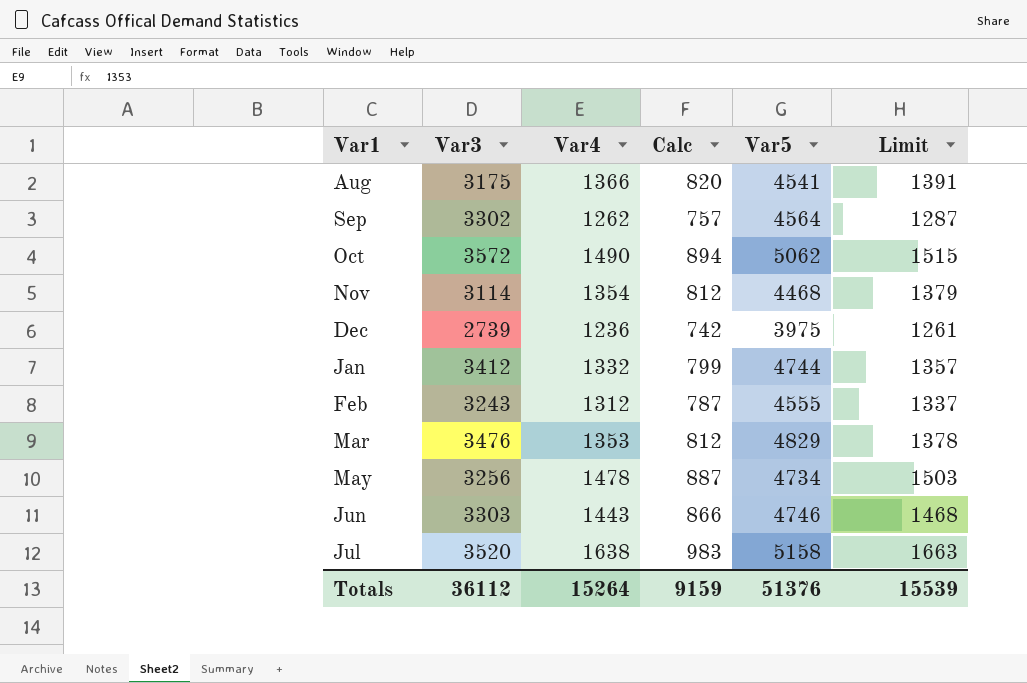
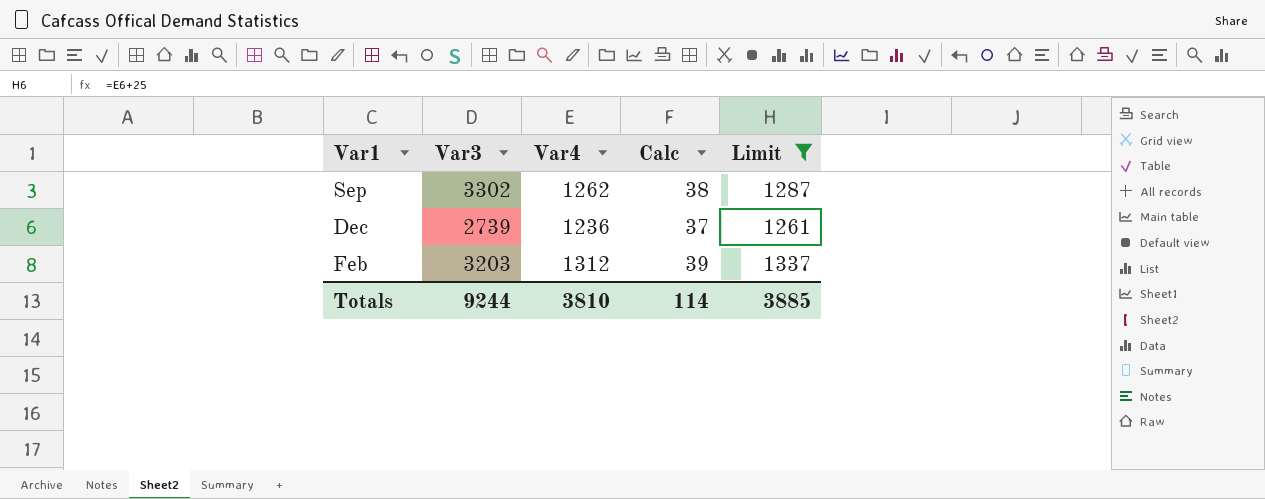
filter: none -> Limit <= 1337
column Var5 | formula: [Var3] + [Var4] -> none
column Calc | formula: [Var4] * 0.6 -> [Var4] * 0.03
Feb | Var3: 3243 -> 3203
Totals | Var3: 36112 -> 9244
Totals | Var4: 15264 -> 3810
Totals | Calc: 9159 -> 114
Totals | Limit: 15539 -> 3885

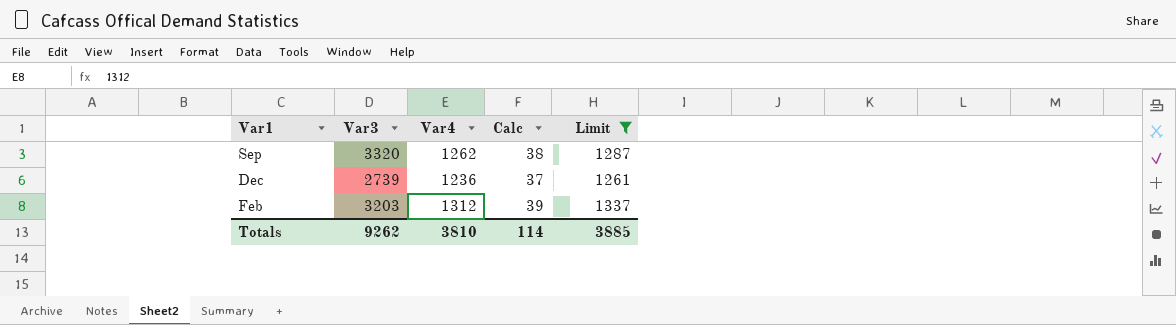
Sep | Var3: 3302 -> 3320
Totals | Var3: 9244 -> 9262

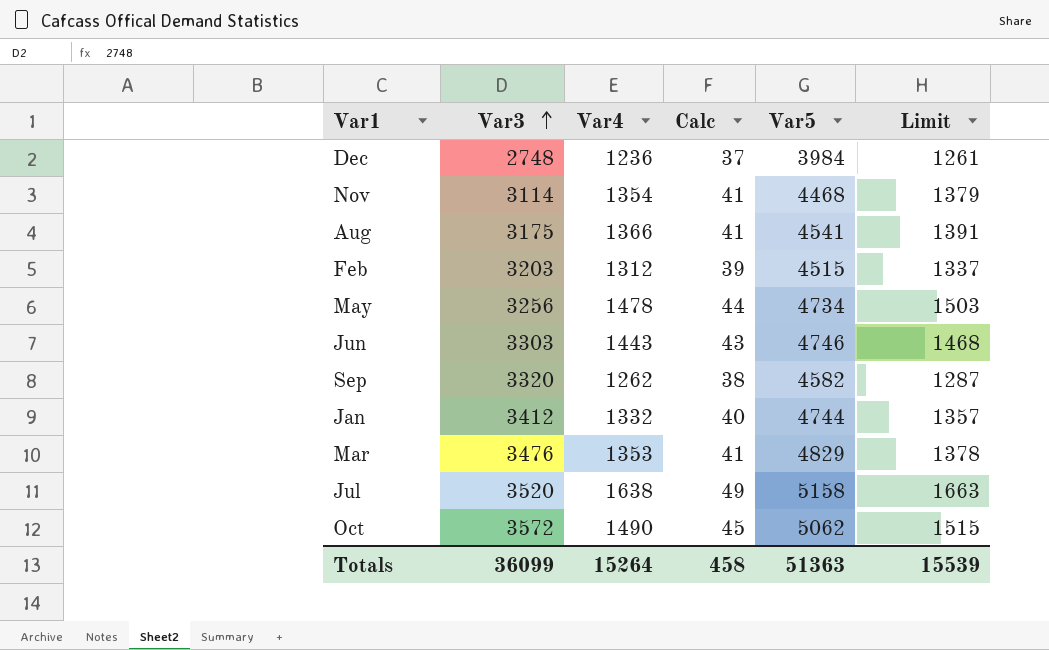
filter: Limit <= 1337 -> none
row order: none -> Var3 ascending
column Var5 | formula: none -> [Var3] + [Var4]
Dec | Var3: 2739 -> 2748
Totals | Var3: 9262 -> 36099
Totals | Var4: 3810 -> 15264
Totals | Calc: 114 -> 458
Totals | Limit: 3885 -> 15539

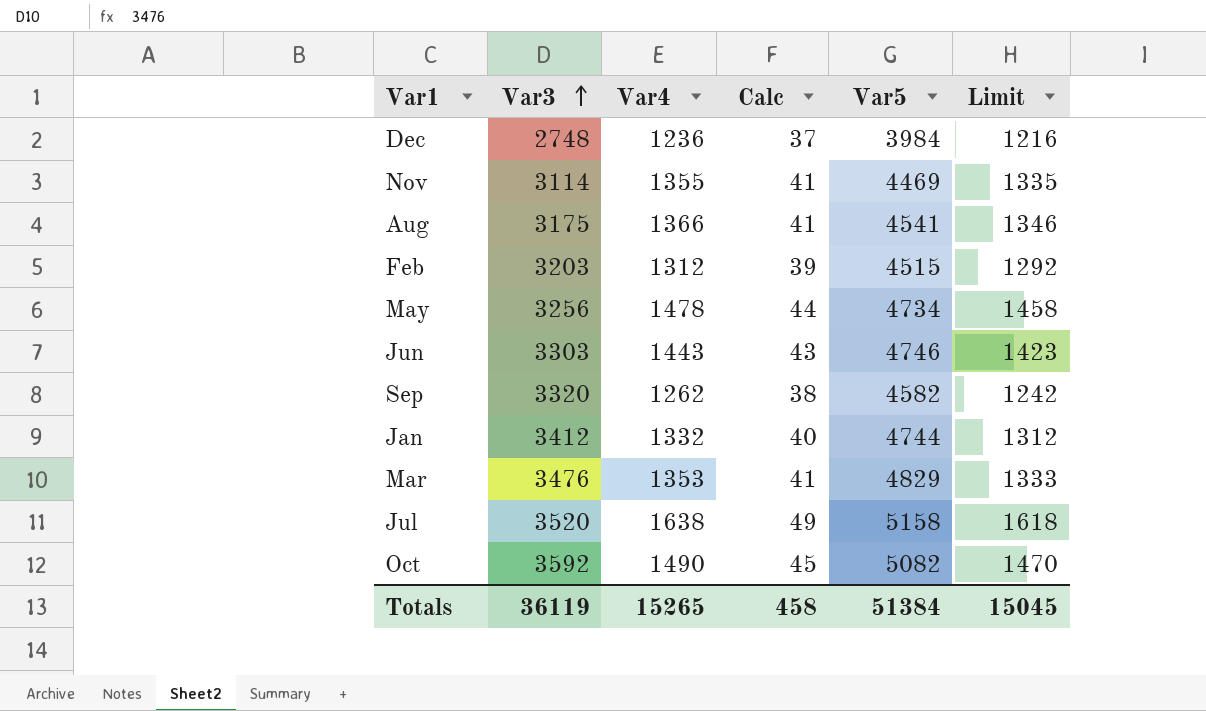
column Limit | formula: [Var4] + 25 -> [Var4] - 20
Nov | Var4: 1354 -> 1355
Nov | Var5: 4468 -> 4469
Oct | Var3: 3572 -> 3592
Oct | Var5: 5062 -> 5082
Totals | Var3: 36099 -> 36119
Totals | Var4: 15264 -> 15265
Totals | Var5: 51363 -> 51384
Totals | Limit: 15539 -> 15045

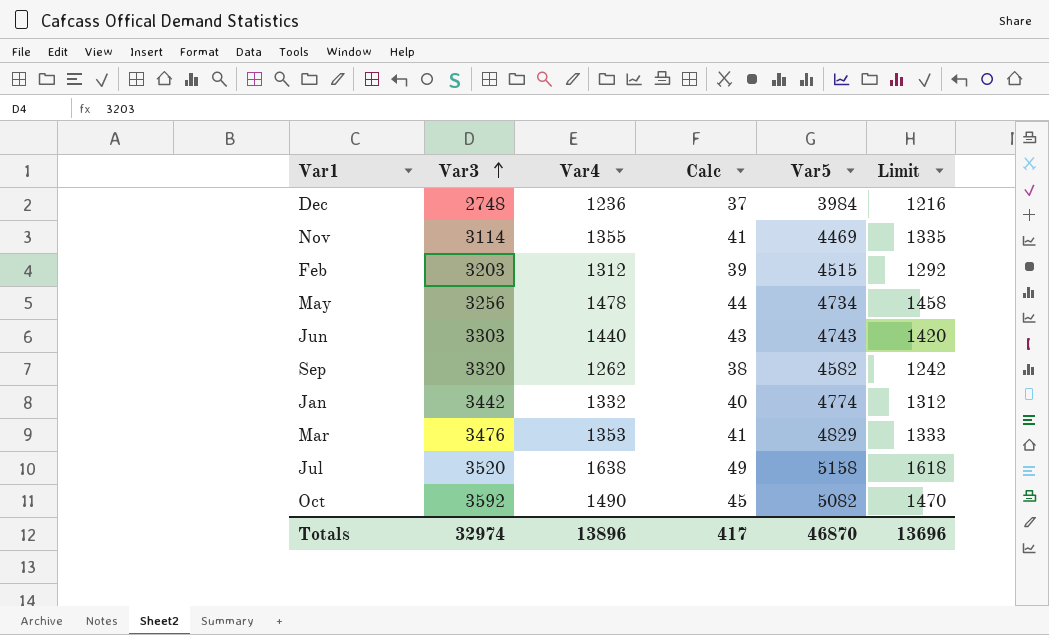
row Aug: 3175 | 1366 | 41 | 4541 | 1346 -> none
Jun | Var4: 1443 -> 1440
Jun | Var5: 4746 -> 4743
Jun | Limit: 1423 -> 1420
Jan | Var3: 3412 -> 3442
Jan | Var5: 4744 -> 4774
Totals | Var3: 36119 -> 32974
Totals | Var4: 15265 -> 13896
Totals | Calc: 458 -> 417
Totals | Var5: 51384 -> 46870
Totals | Limit: 15045 -> 13696

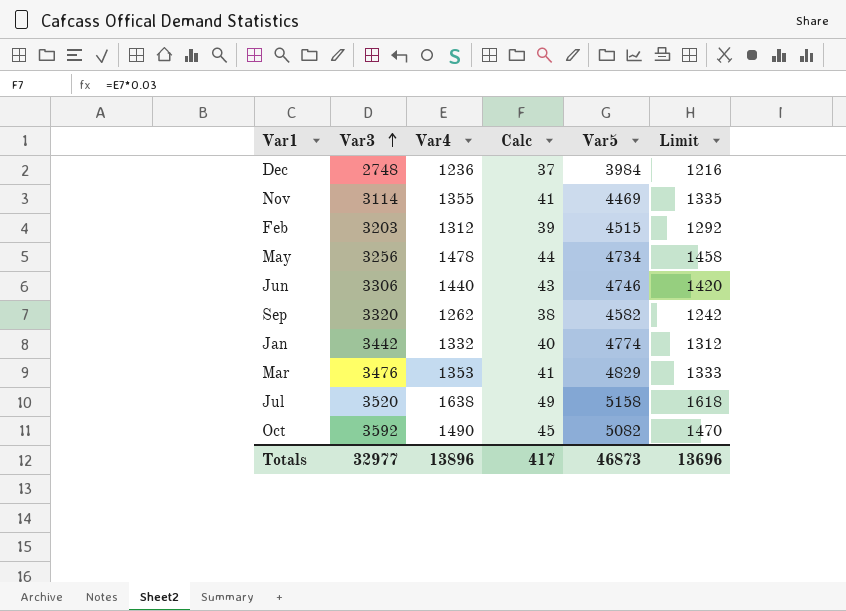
Jun | Var3: 3303 -> 3306
Jun | Var5: 4743 -> 4746
Totals | Var3: 32974 -> 32977
Totals | Var5: 46870 -> 46873

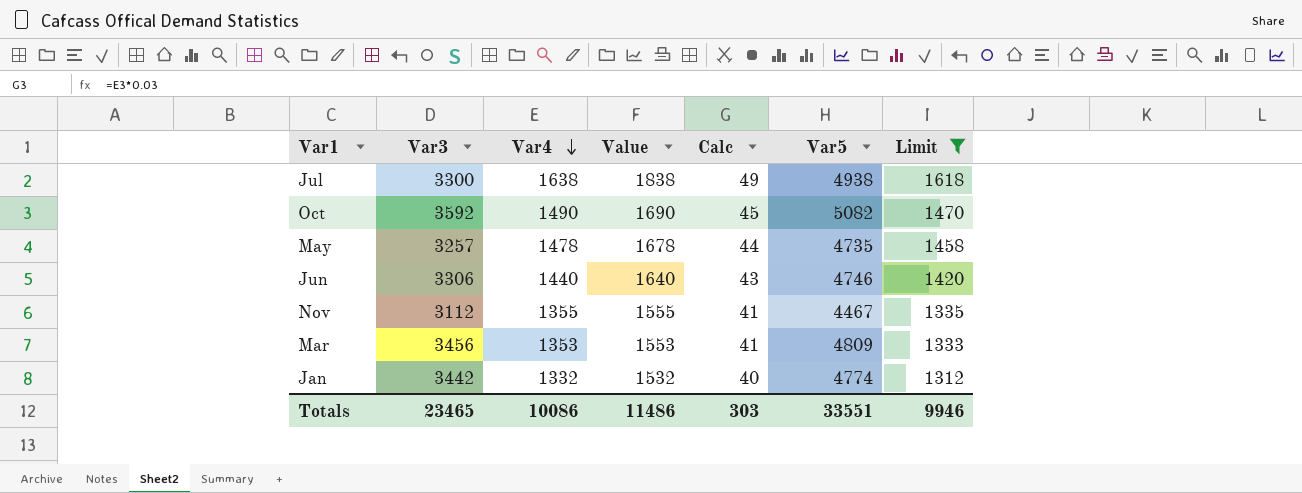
filter: none -> Limit >= 1312
row order: Var3 ascending -> Var4 descending
column Value | formula: none -> [Var4] + 200
Jul | Var3: 3520 -> 3300
Jul | Var5: 5158 -> 4938
May | Var3: 3256 -> 3257
May | Var5: 4734 -> 4735
Nov | Var3: 3114 -> 3112
Nov | Var5: 4469 -> 4467
Mar | Var3: 3476 -> 3456
Mar | Var5: 4829 -> 4809
Totals | Var3: 32977 -> 23465
Totals | Var4: 13896 -> 10086
Totals | Calc: 417 -> 303
Totals | Var5: 46873 -> 33551
Totals | Limit: 13696 -> 9946

